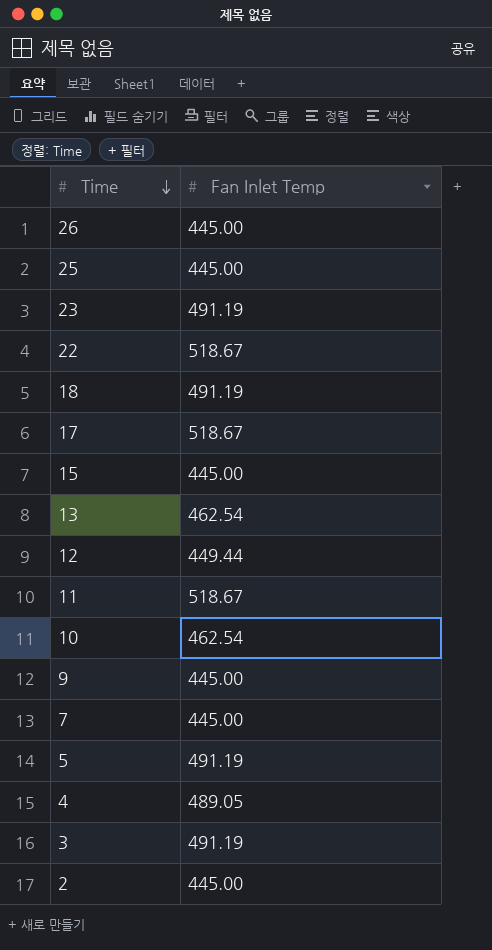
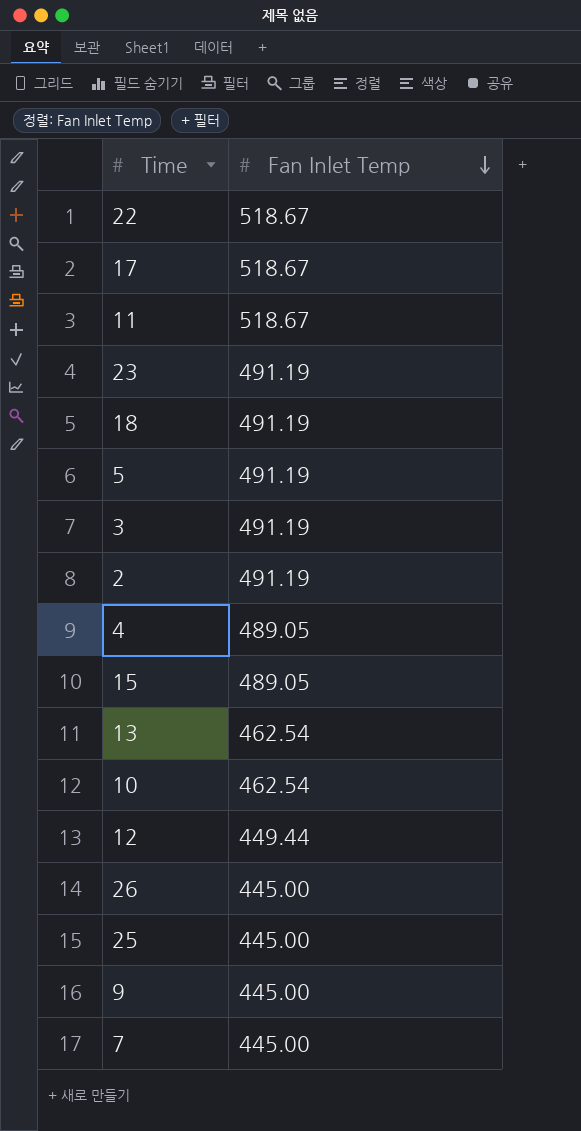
row order: Time descending -> Fan Inlet Temp descending
2 | Fan Inlet Temp: 445.00 -> 491.19
15 | Fan Inlet Temp: 445.00 -> 489.05

